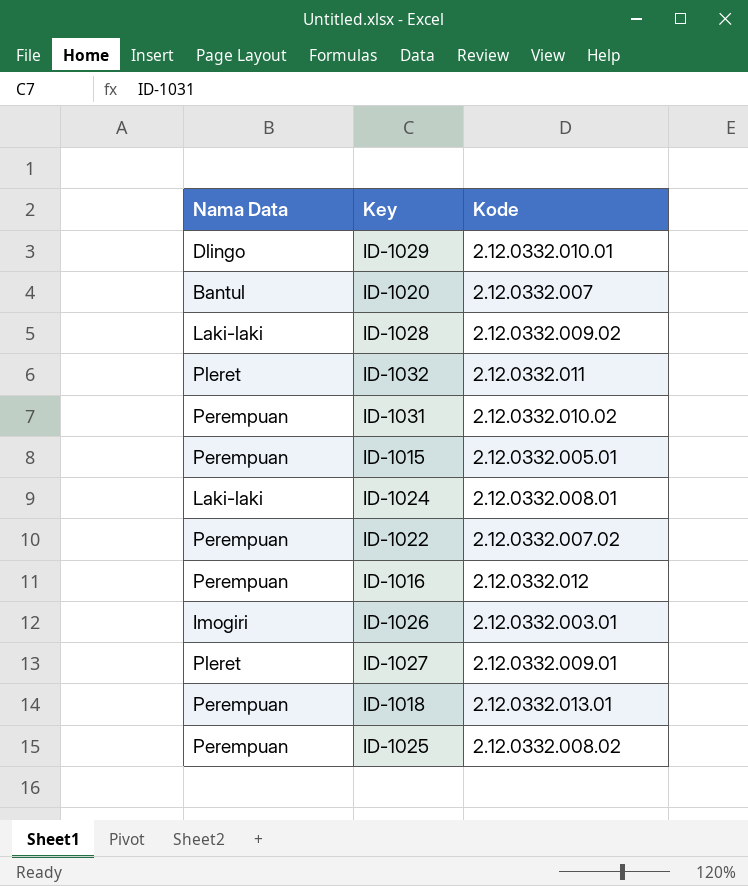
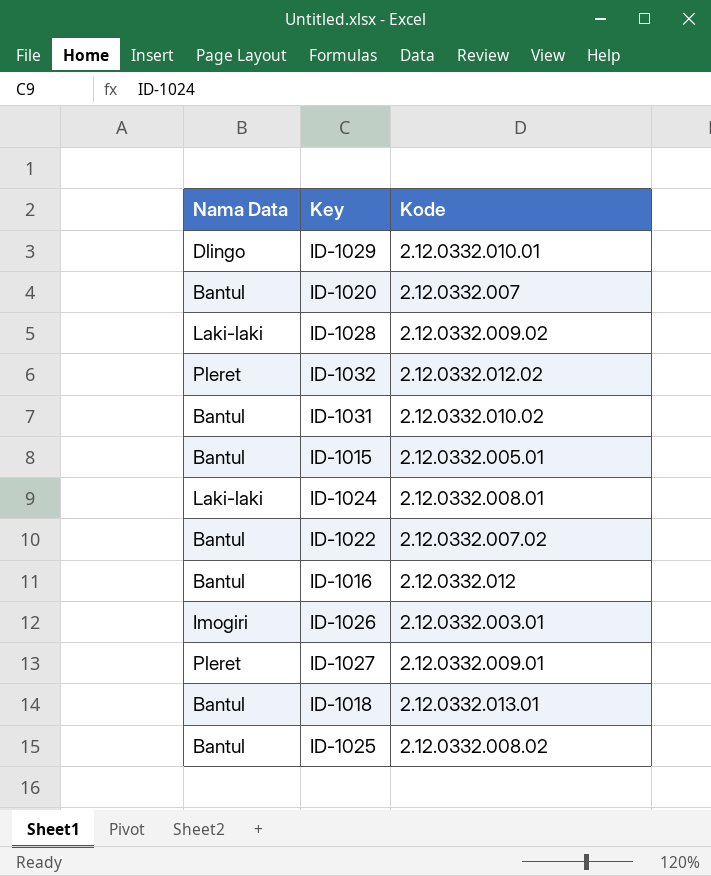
ID-1032 | Kode: 2.12.0332.011 -> 2.12.0332.012.02
ID-1031 | Nama Data: Perempuan -> Bantul
ID-1015 | Nama Data: Perempuan -> Bantul
ID-1022 | Nama Data: Perempuan -> Bantul
ID-1016 | Nama Data: Perempuan -> Bantul
ID-1018 | Nama Data: Perempuan -> Bantul
ID-1025 | Nama Data: Perempuan -> Bantul

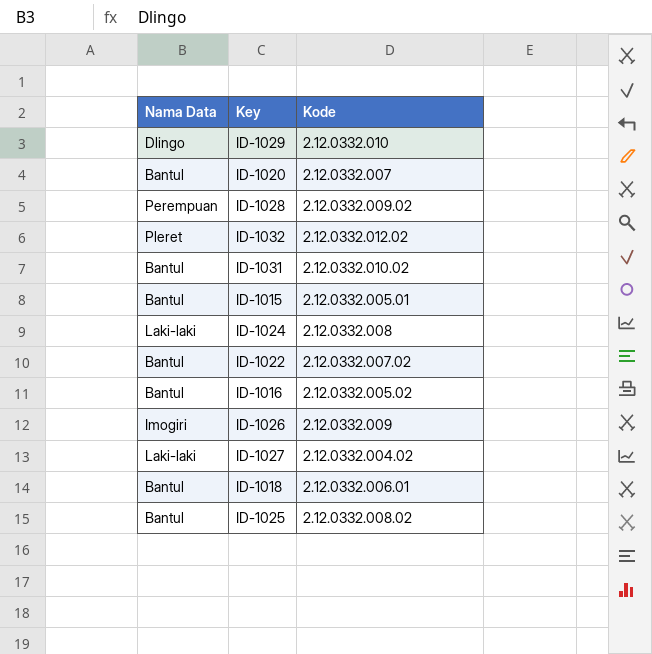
ID-1029 | Kode: 2.12.0332.010.01 -> 2.12.0332.010
ID-1028 | Nama Data: Laki-laki -> Perempuan
ID-1024 | Kode: 2.12.0332.008.01 -> 2.12.0332.008
ID-1016 | Kode: 2.12.0332.012 -> 2.12.0332.005.02
ID-1026 | Kode: 2.12.0332.003.01 -> 2.12.0332.009
ID-1027 | Nama Data: Pleret -> Laki-laki
ID-1027 | Kode: 2.12.0332.009.01 -> 2.12.0332.004.02
ID-1018 | Kode: 2.12.0332.013.01 -> 2.12.0332.006.01

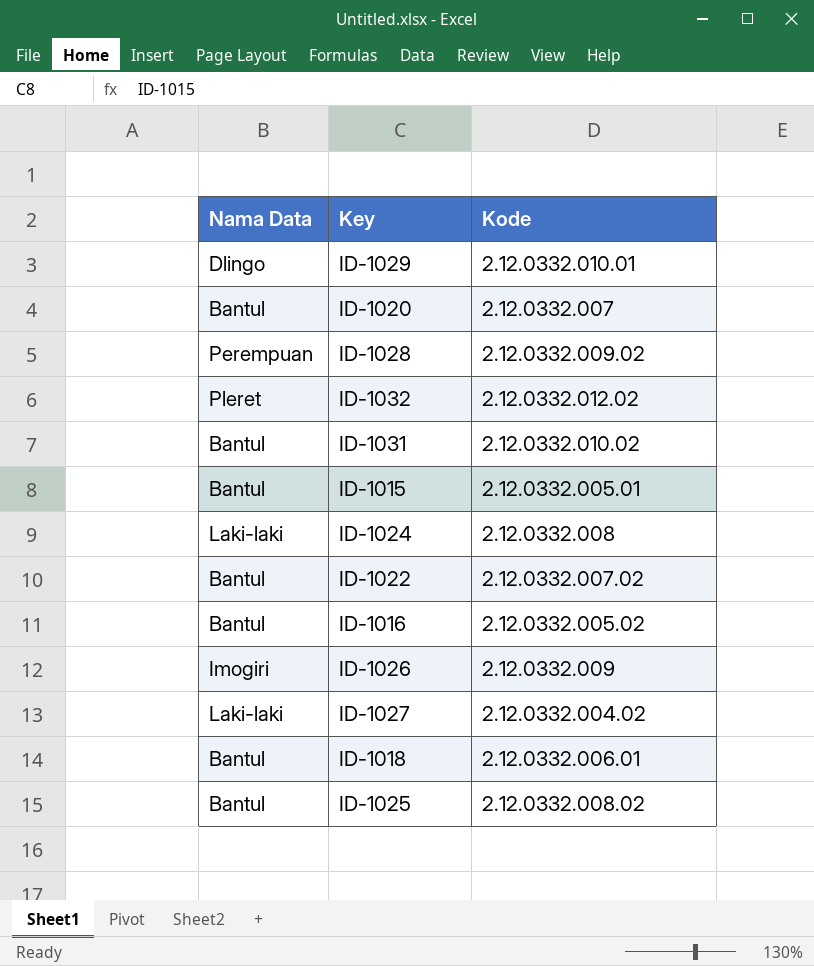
ID-1029 | Kode: 2.12.0332.010 -> 2.12.0332.010.01

